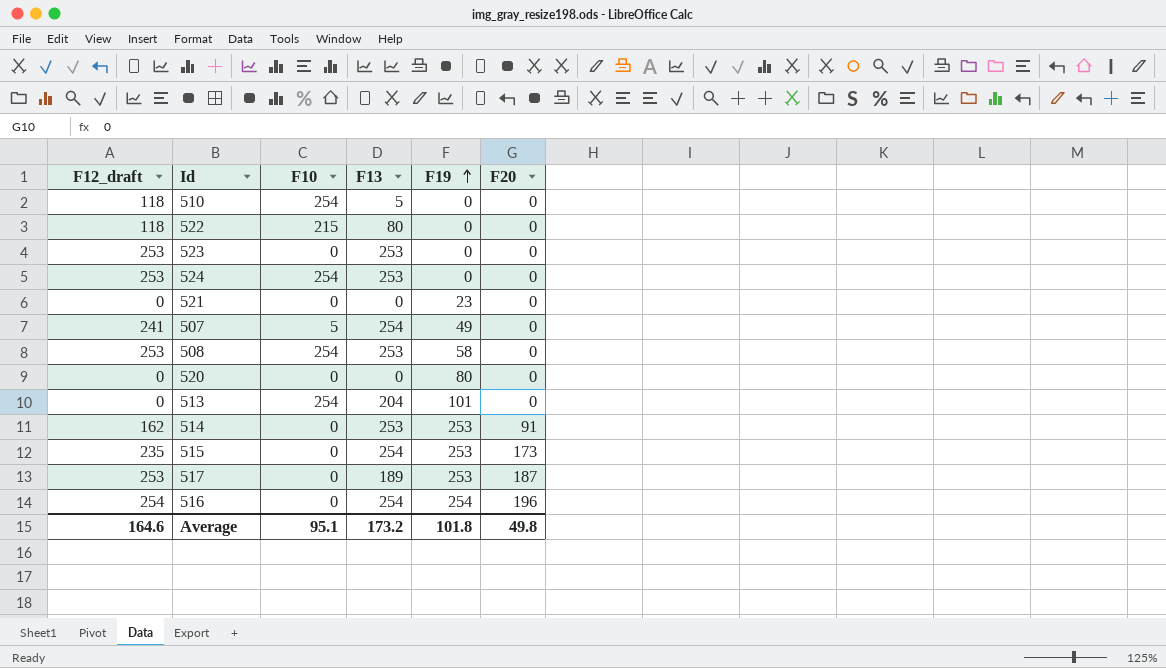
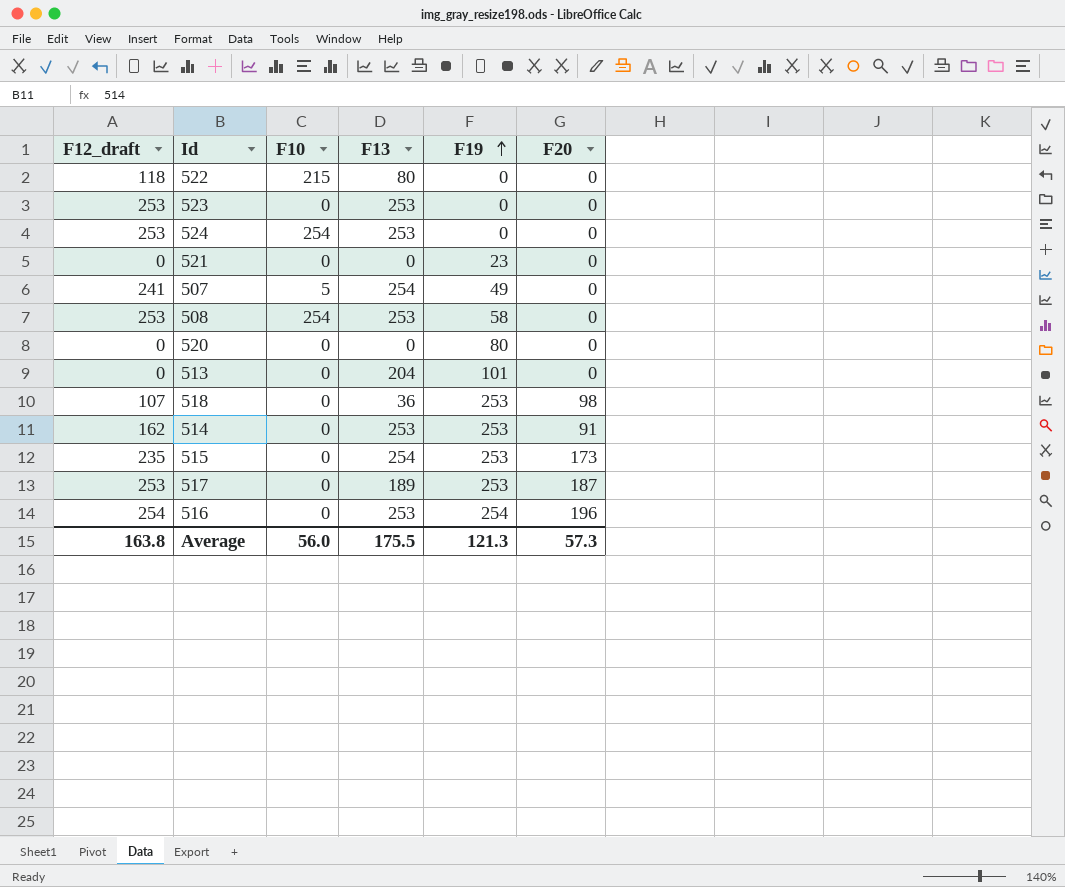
row 510: 118 | 254 | 5 | 0 | 0 -> none
513 | F10: 254 -> 0
row 518: none -> 107 | 0 | 36 | 253 | 98
516 | F13: 254 -> 253
Average | F12_draft: 164.6 -> 163.8
Average | F10: 95.1 -> 56.0
Average | F13: 173.2 -> 175.5
Average | F19: 101.8 -> 121.3
Average | F20: 49.8 -> 57.3

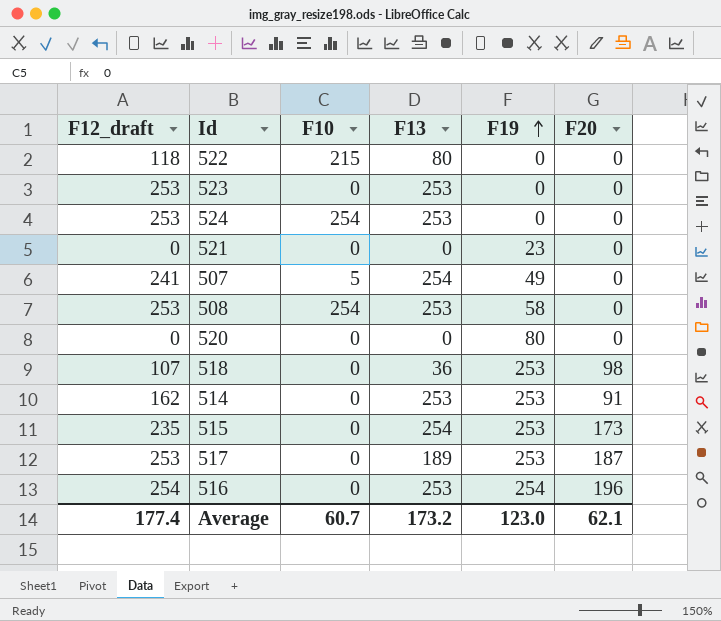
row 513: 0 | 0 | 204 | 101 | 0 -> none
Average | F12_draft: 163.8 -> 177.4
Average | F10: 56.0 -> 60.7
Average | F13: 175.5 -> 173.2
Average | F19: 121.3 -> 123.0
Average | F20: 57.3 -> 62.1

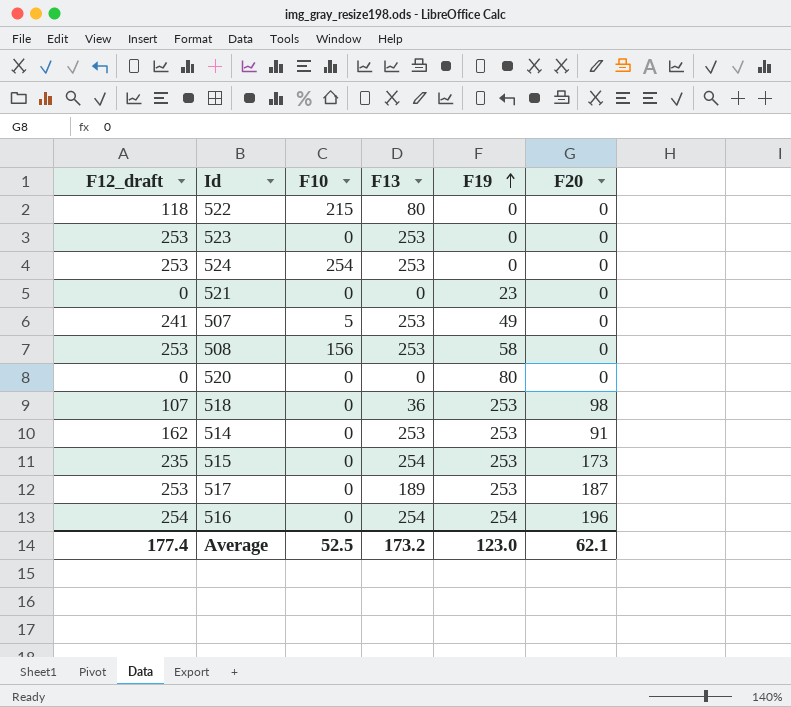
507 | F13: 254 -> 253
508 | F10: 254 -> 156
516 | F13: 253 -> 254
Average | F10: 60.7 -> 52.5

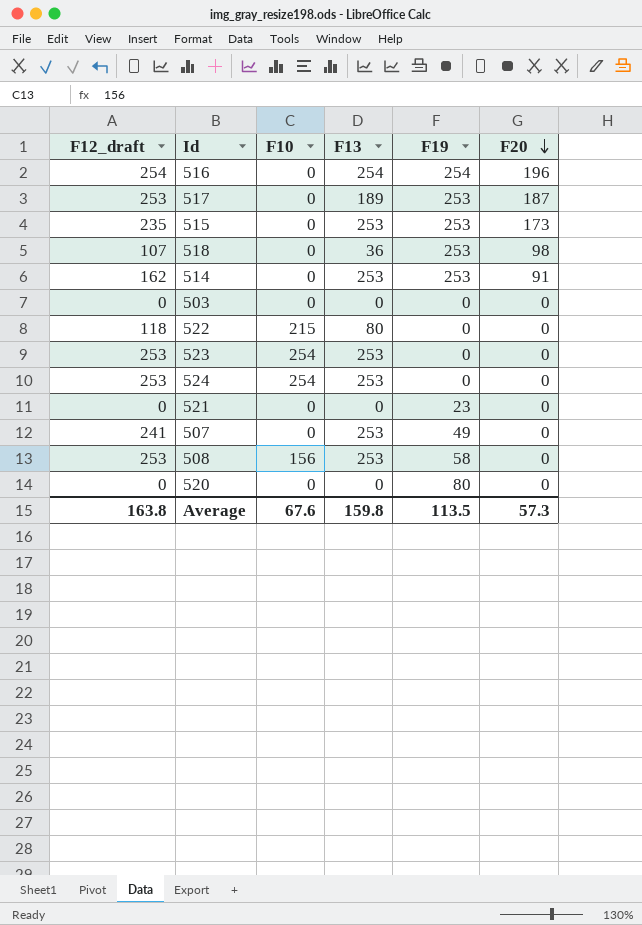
row order: F19 ascending -> F20 descending
515 | F13: 254 -> 253
row 503: none -> 0 | 0 | 0 | 0 | 0
523 | F10: 0 -> 254
507 | F10: 5 -> 0
Average | F12_draft: 177.4 -> 163.8
Average | F10: 52.5 -> 67.6
Average | F13: 173.2 -> 159.8
Average | F19: 123.0 -> 113.5
Average | F20: 62.1 -> 57.3

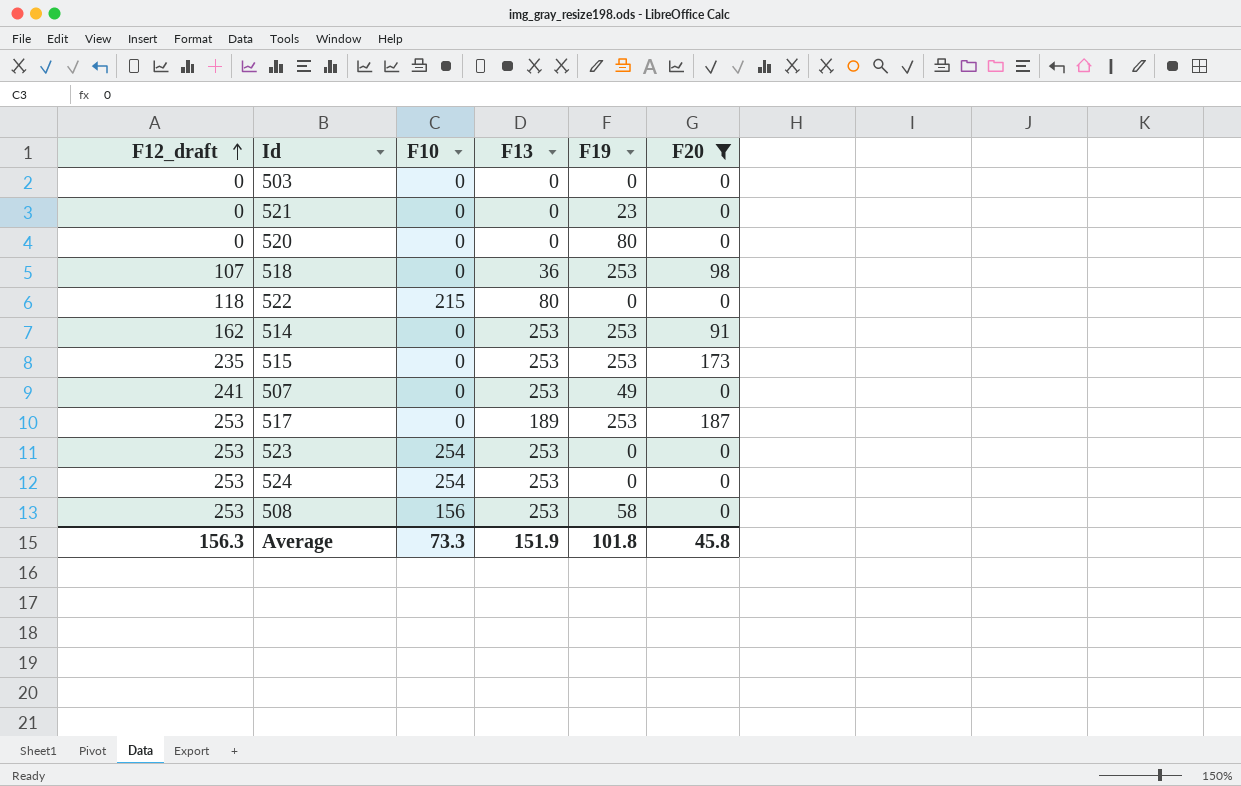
filter: none -> F20 != 196
row order: F20 descending -> F12_draft ascending
Average | F12_draft: 163.8 -> 156.3
Average | F10: 67.6 -> 73.3
Average | F13: 159.8 -> 151.9
Average | F19: 113.5 -> 101.8
Average | F20: 57.3 -> 45.8

